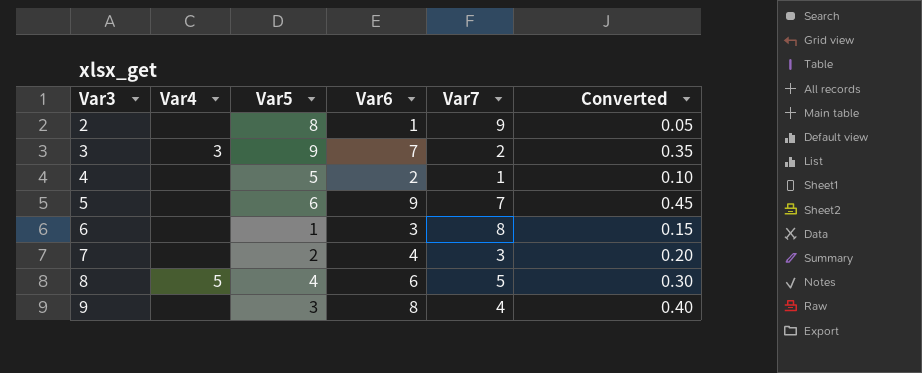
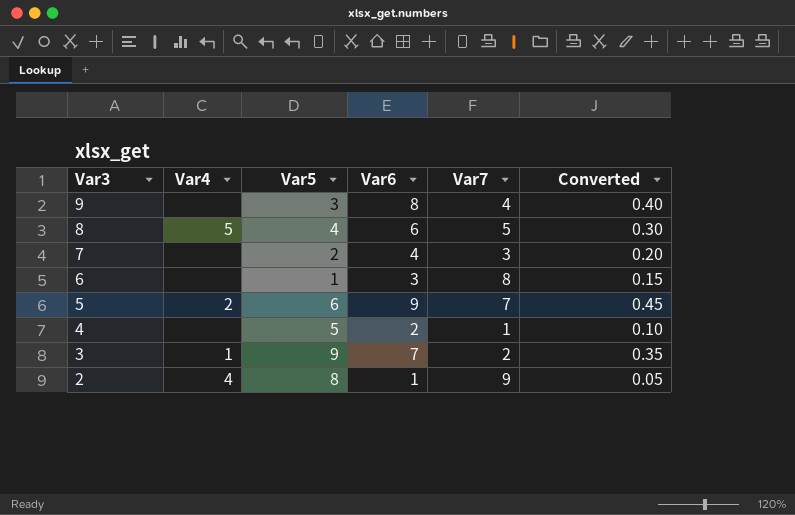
row order: Var3 ascending -> Var3 descending
5 | Var4: none -> 2
3 | Var4: 3 -> 1
2 | Var4: none -> 4

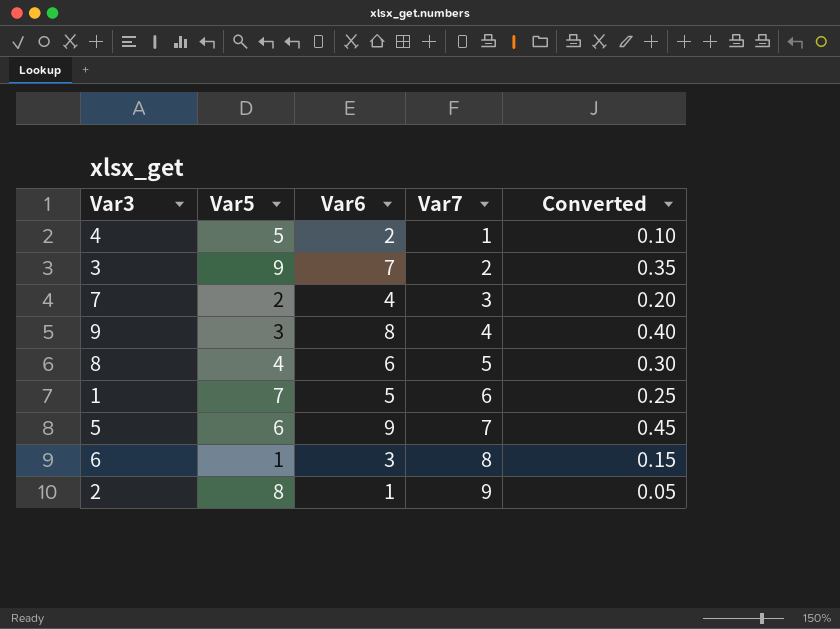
row order: Var3 descending -> Var7 ascending
column Var4 | position: 2 -> none
row 1: none -> 7 | 5 | 6 | 0.25

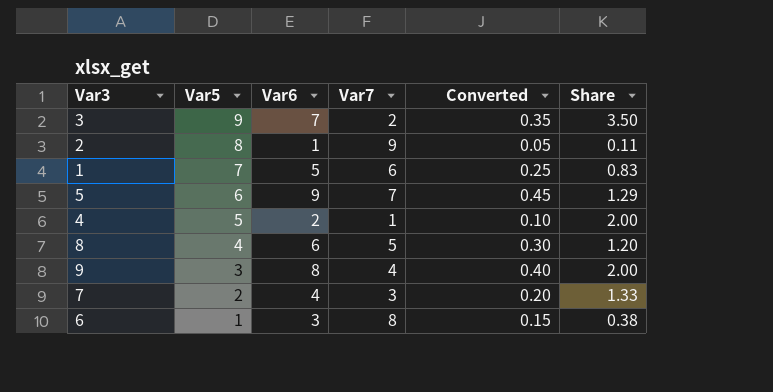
row order: Var7 ascending -> Var5 descending
column Share | formula: none -> [Var6] / [Var7]

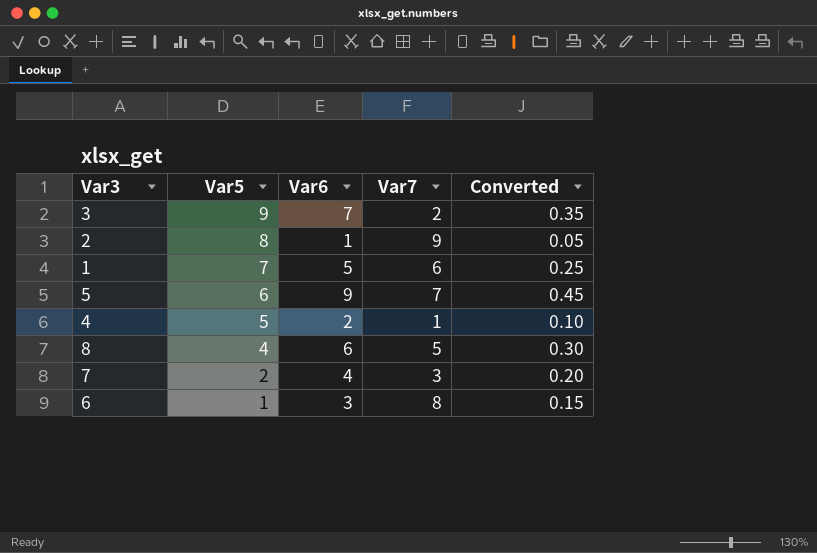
column Share | formula: [Var6] / [Var7] -> none
row 9: 3 | 8 | 4 | 0.40 | 2.00 -> none

